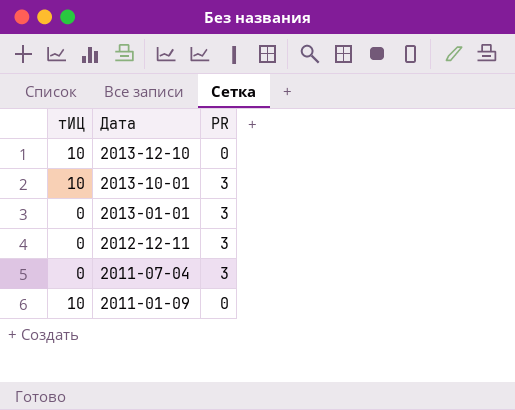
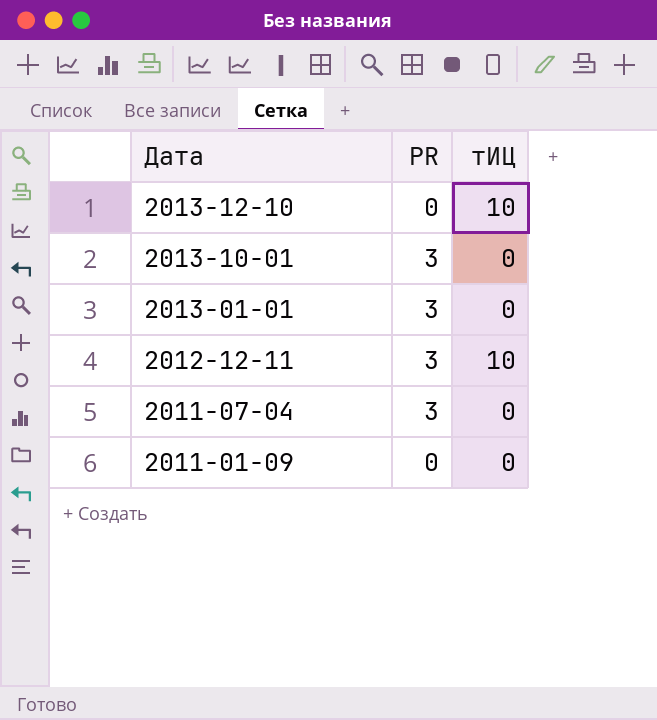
column тИЦ | position: 1 -> 3
2013-10-01 | тИЦ: 10 -> 0
2012-12-11 | тИЦ: 0 -> 10
2011-01-09 | тИЦ: 10 -> 0

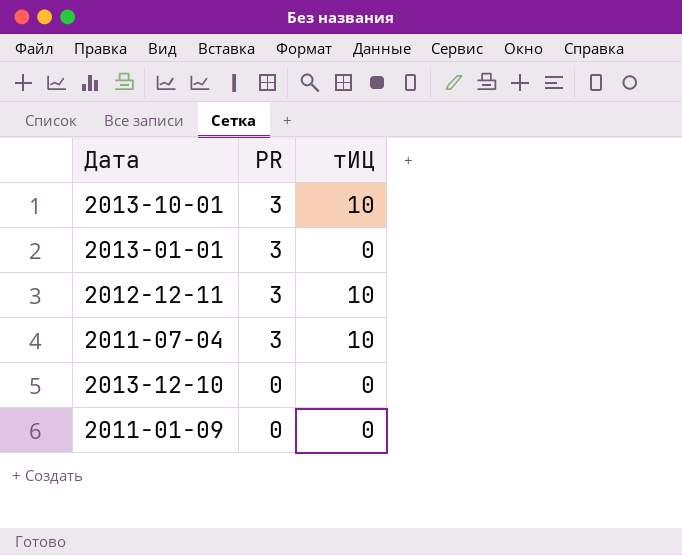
row order: Дата descending -> PR descending
2013-10-01 | тИЦ: 0 -> 10
2011-07-04 | тИЦ: 0 -> 10
2013-12-10 | тИЦ: 10 -> 0

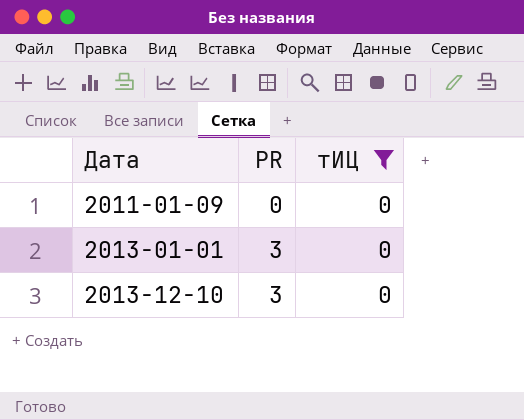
filter: none -> тИЦ = 0
row order: PR descending -> Дата ascending
2013-12-10 | PR: 0 -> 3

